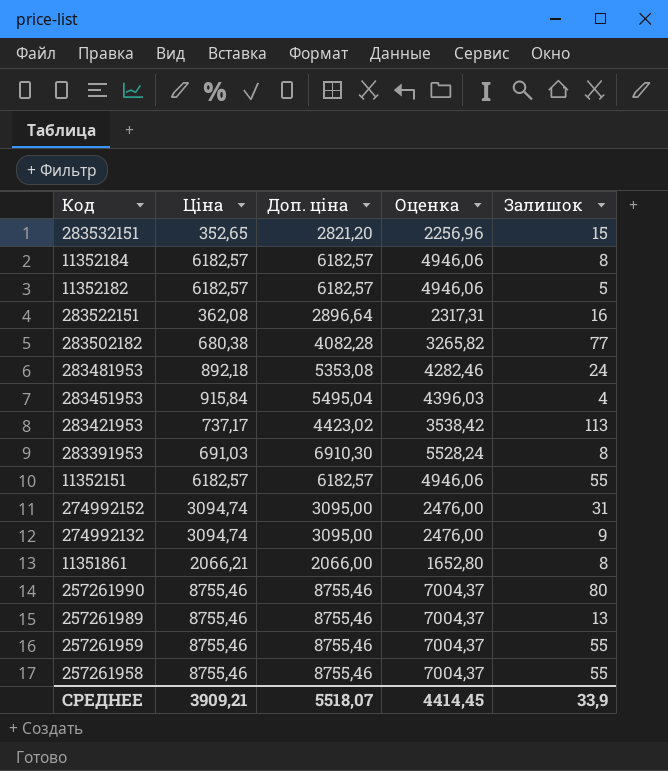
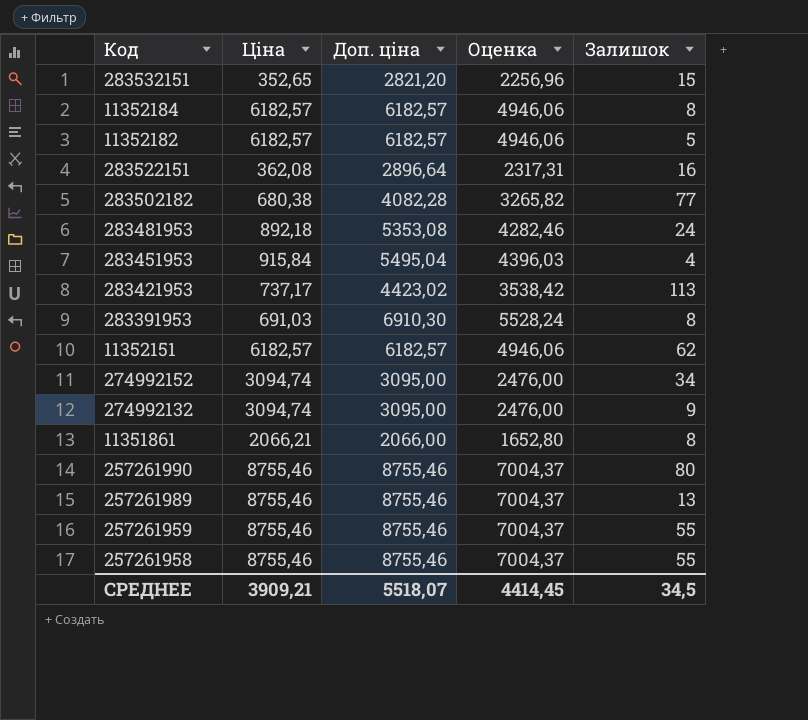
11352151 | Залишок: 55 -> 62
274992152 | Залишок: 31 -> 34
СРЕДНЕЕ | Залишок: 33,9 -> 34,5

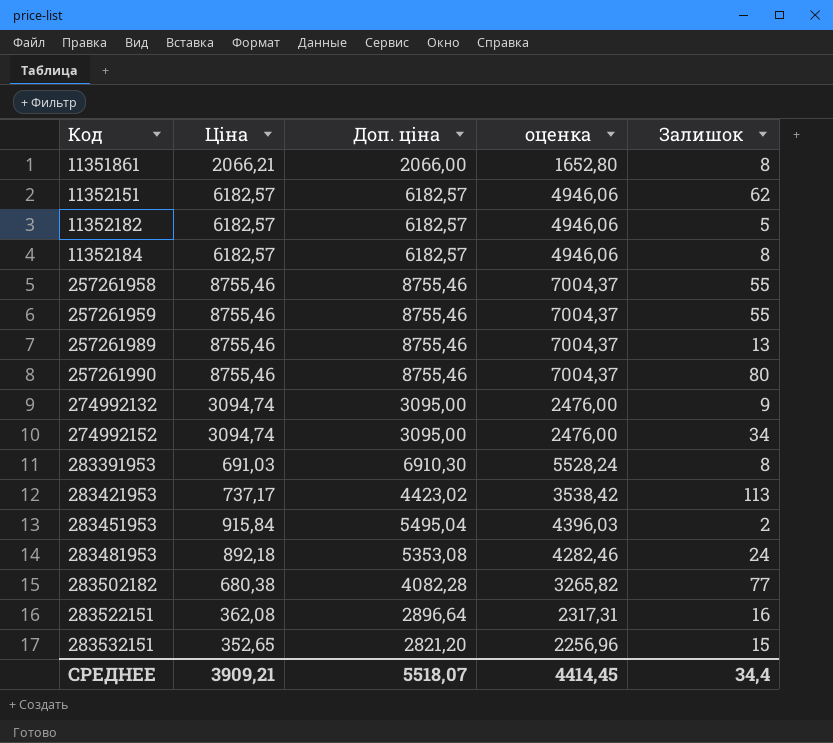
row order: none -> Код ascending
column name: Оценка -> оценка
283451953 | Залишок: 4 -> 2
СРЕДНЕЕ | Залишок: 34,5 -> 34,4

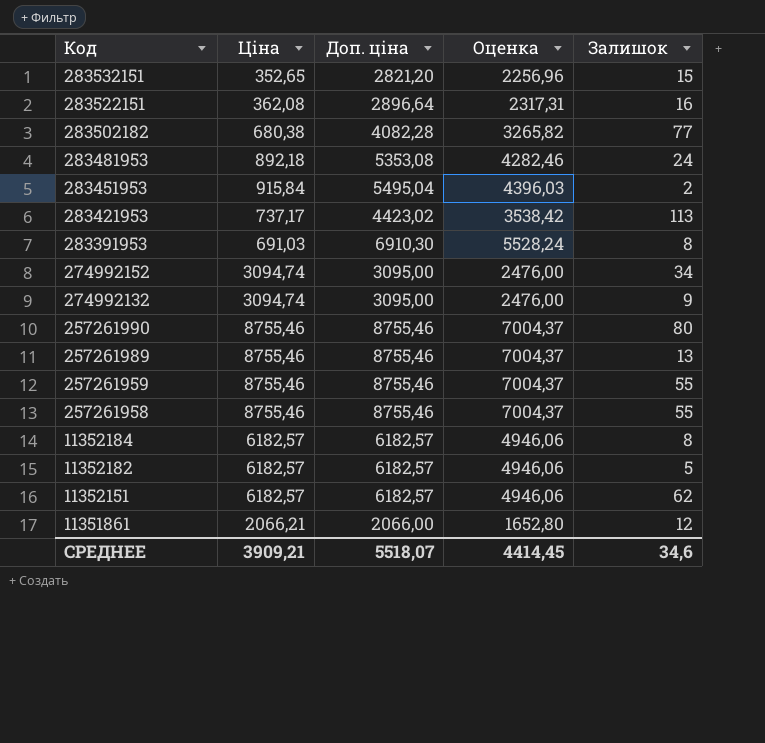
row order: Код ascending -> Код descending
column name: оценка -> Оценка
11351861 | Залишок: 8 -> 12
СРЕДНЕЕ | Залишок: 34,4 -> 34,6

